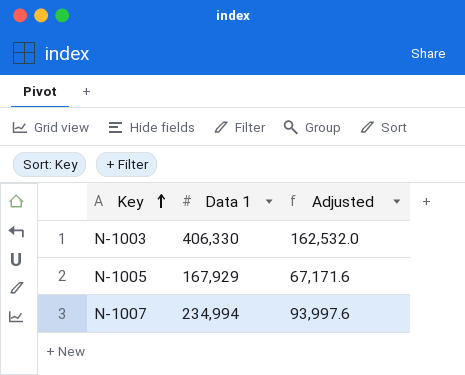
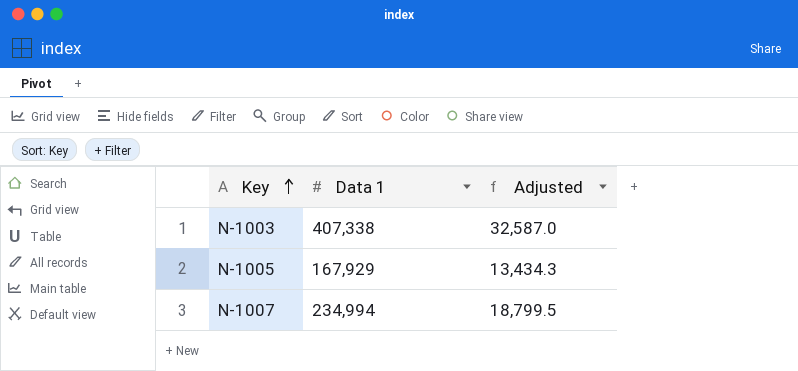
column Adjusted | formula: [Data 1] * 0.4 -> [Data 1] * 0.08
N-1003 | Data 1: 406,330 -> 407,338

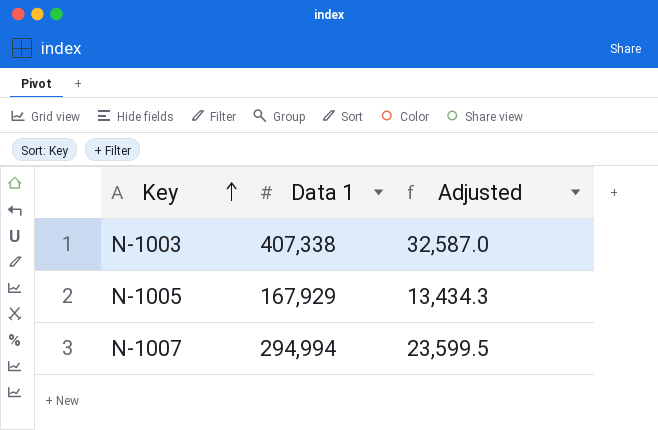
N-1007 | Data 1: 234,994 -> 294,994
N-1007 | Adjusted: 18,799.5 -> 23,599.5

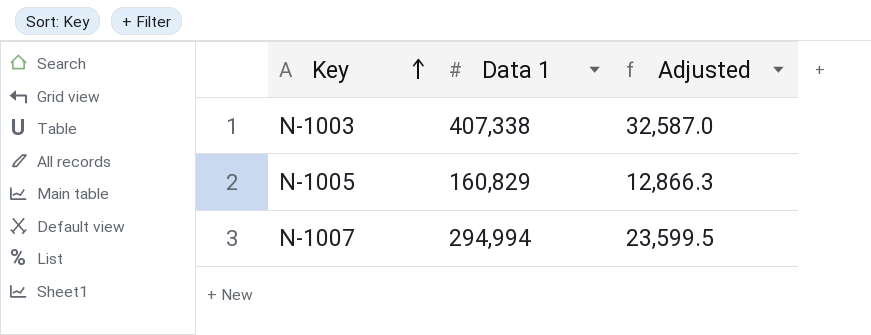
N-1005 | Data 1: 167,929 -> 160,829
N-1005 | Adjusted: 13,434.3 -> 12,866.3

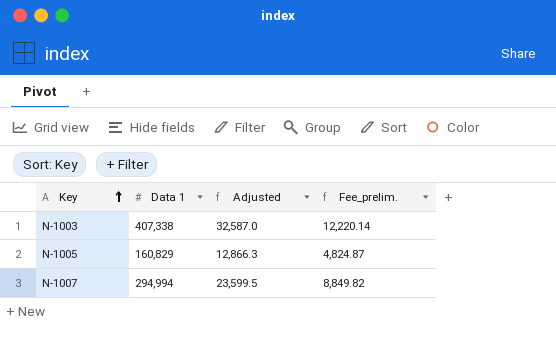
column Fee_prelim. | formula: none -> [Data 1] * 0.03

